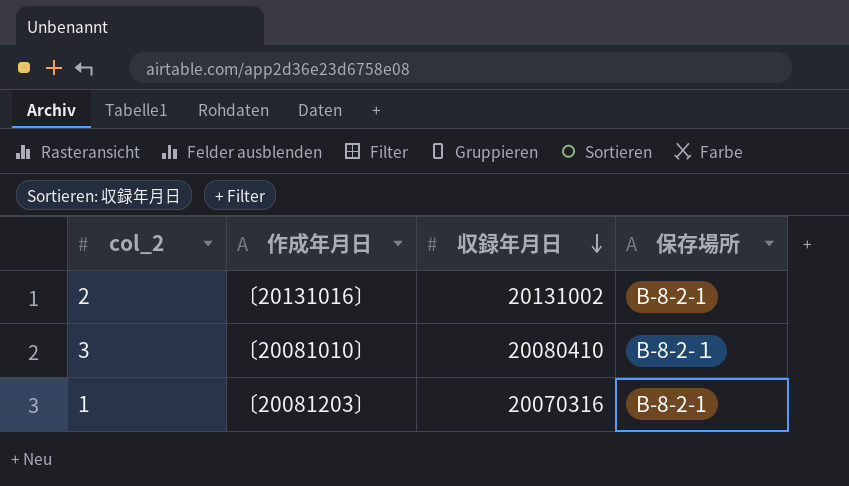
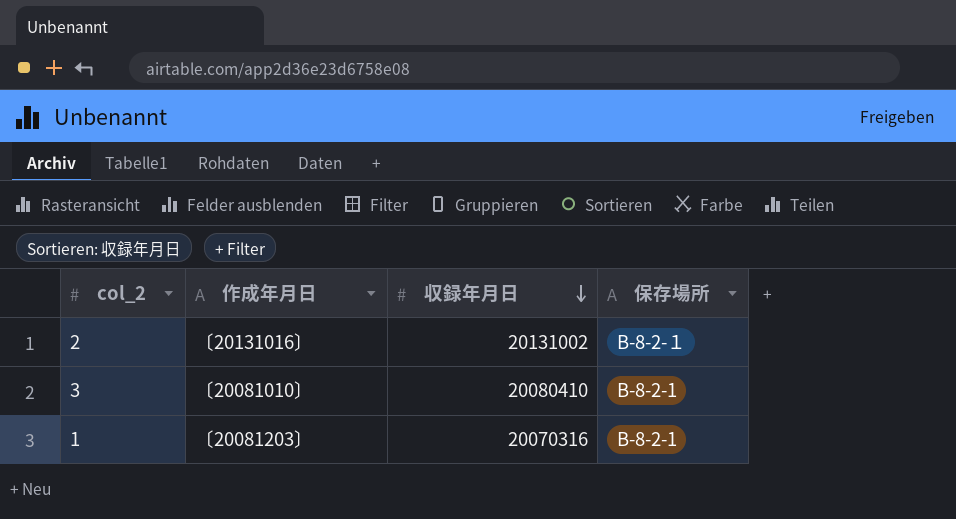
2 | 保存場所: B-8-2-1 -> B-8-2-１
3 | 保存場所: B-8-2-１ -> B-8-2-1

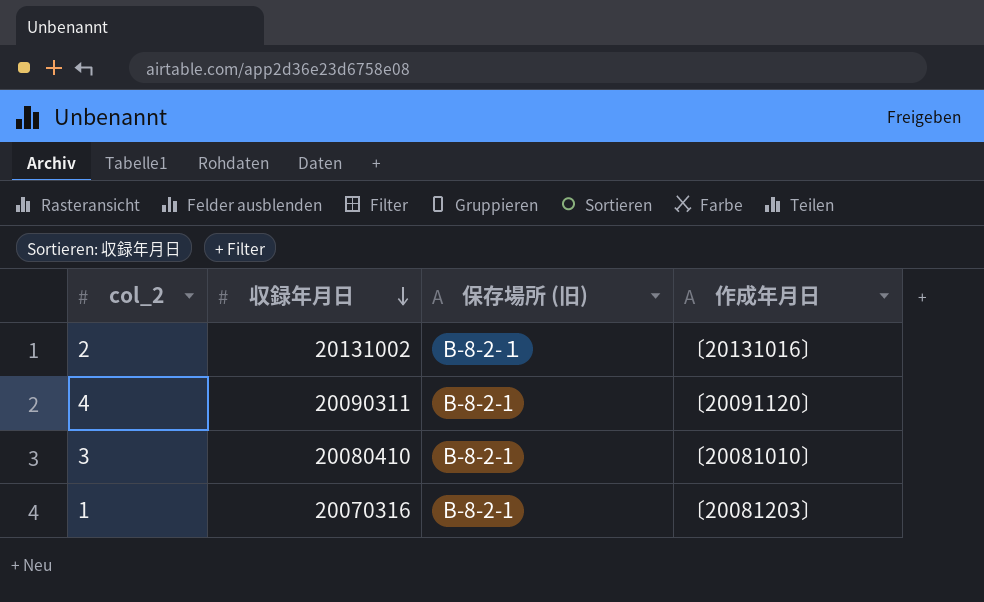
column name: 保存場所 -> 保存場所 (旧)
column 作成年月日 | position: 2 -> 4
row 4: none -> 20090311 | B-8-2-1 | 〔20091120〕

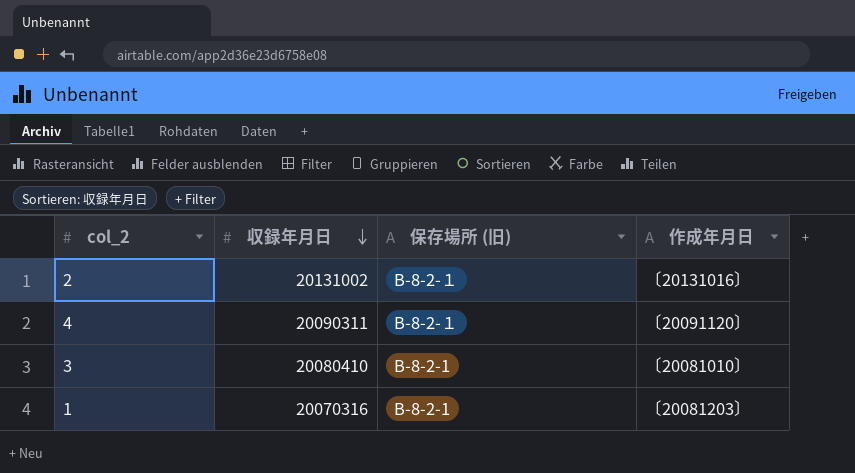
4 | 保存場所 (旧): B-8-2-1 -> B-8-2-１

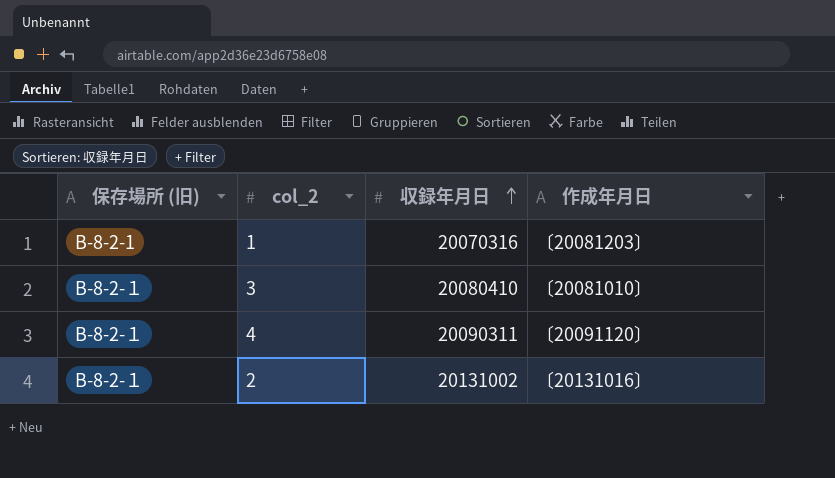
row order: 収録年月日 descending -> 収録年月日 ascending
column 保存場所 (旧) | position: 3 -> 1
3 | 保存場所 (旧): B-8-2-1 -> B-8-2-１

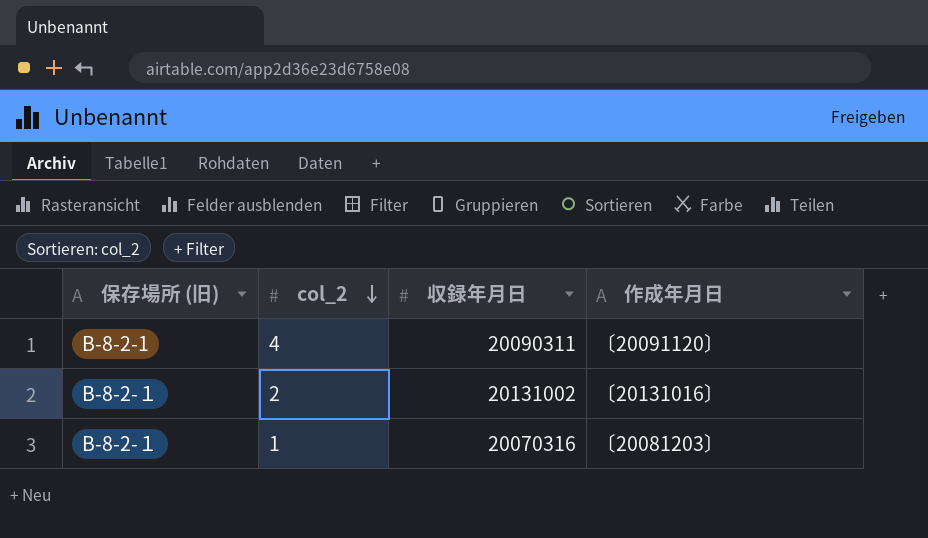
row order: 収録年月日 ascending -> col_2 descending
row 3: B-8-2-１ | 20080410 | 〔20081010〕 -> none
4 | 保存場所 (旧): B-8-2-１ -> B-8-2-1
1 | 保存場所 (旧): B-8-2-1 -> B-8-2-１

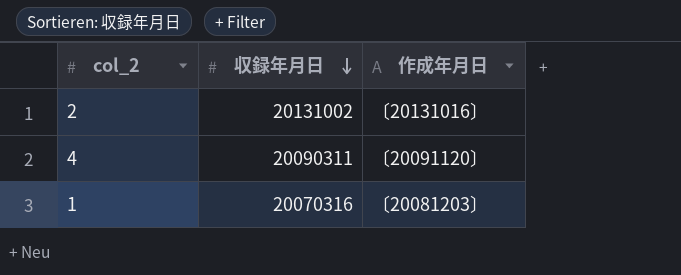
row order: col_2 descending -> 収録年月日 descending
column 保存場所 (旧) | position: 1 -> none

